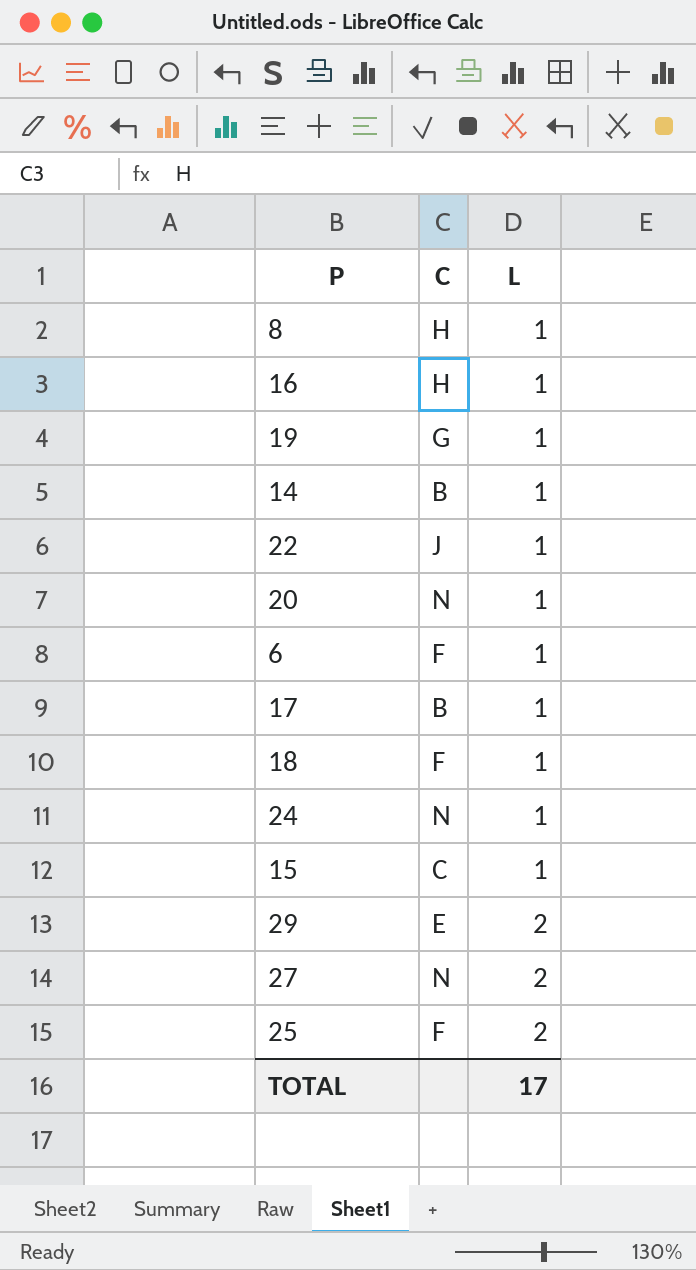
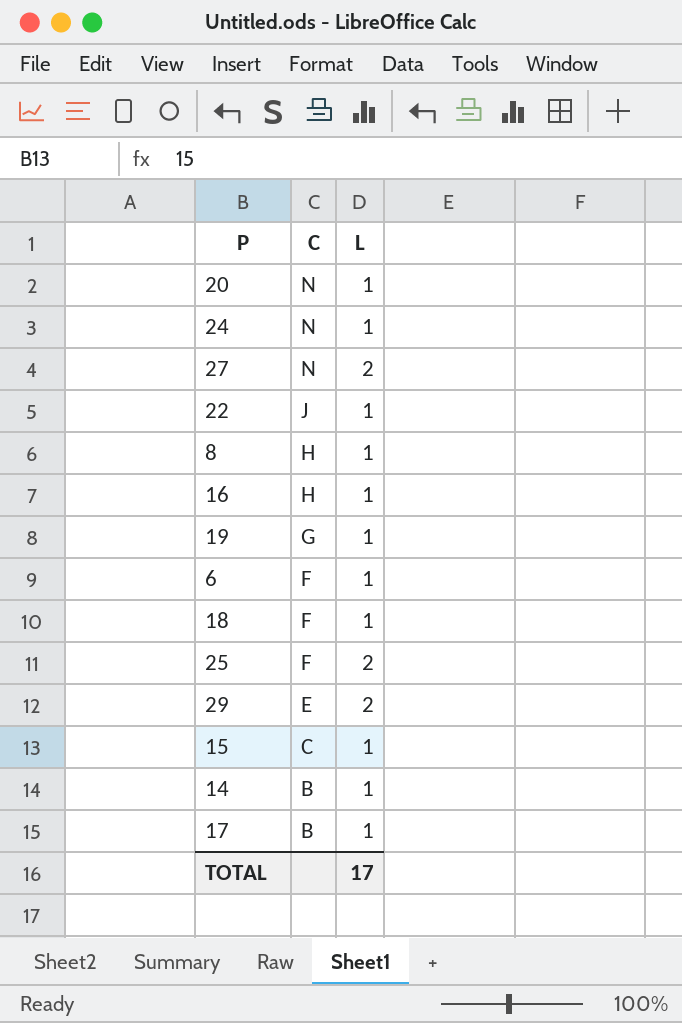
row order: L ascending -> C descending

